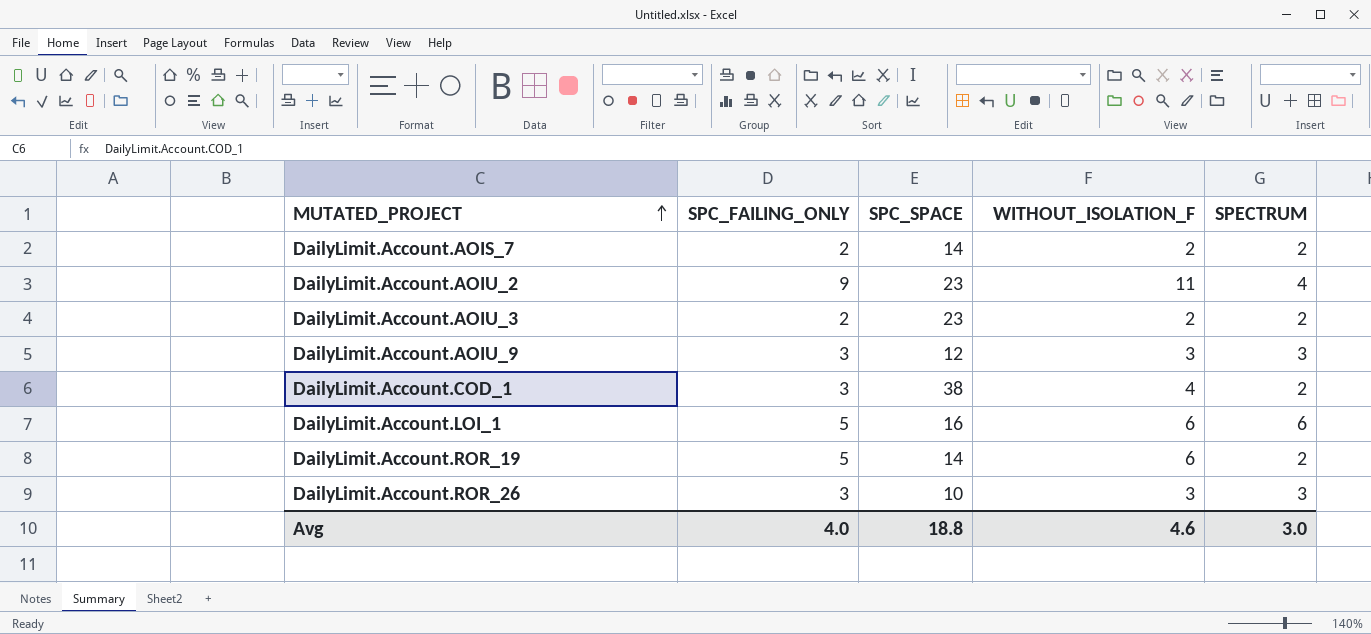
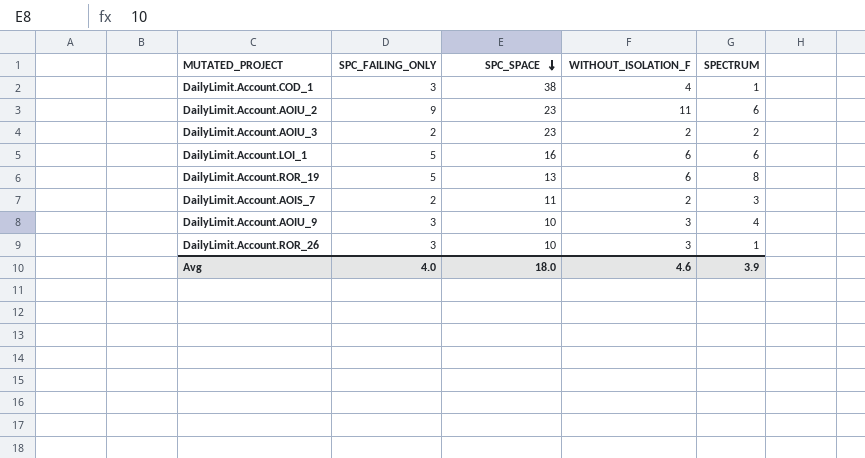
row order: MUTATED_PROJECT ascending -> SPC_SPACE descending
DailyLimit.Account.COD_1 | SPECTRUM: 2 -> 1
DailyLimit.Account.AOIU_2 | SPECTRUM: 4 -> 6
DailyLimit.Account.ROR_19 | SPC_SPACE: 14 -> 13
DailyLimit.Account.ROR_19 | SPECTRUM: 2 -> 8
DailyLimit.Account.AOIS_7 | SPC_SPACE: 14 -> 11
DailyLimit.Account.AOIS_7 | SPECTRUM: 2 -> 3
DailyLimit.Account.AOIU_9 | SPC_SPACE: 12 -> 10
DailyLimit.Account.AOIU_9 | SPECTRUM: 3 -> 4
DailyLimit.Account.ROR_26 | SPECTRUM: 3 -> 1
Avg | SPC_SPACE: 18.8 -> 18.0
Avg | SPECTRUM: 3.0 -> 3.9

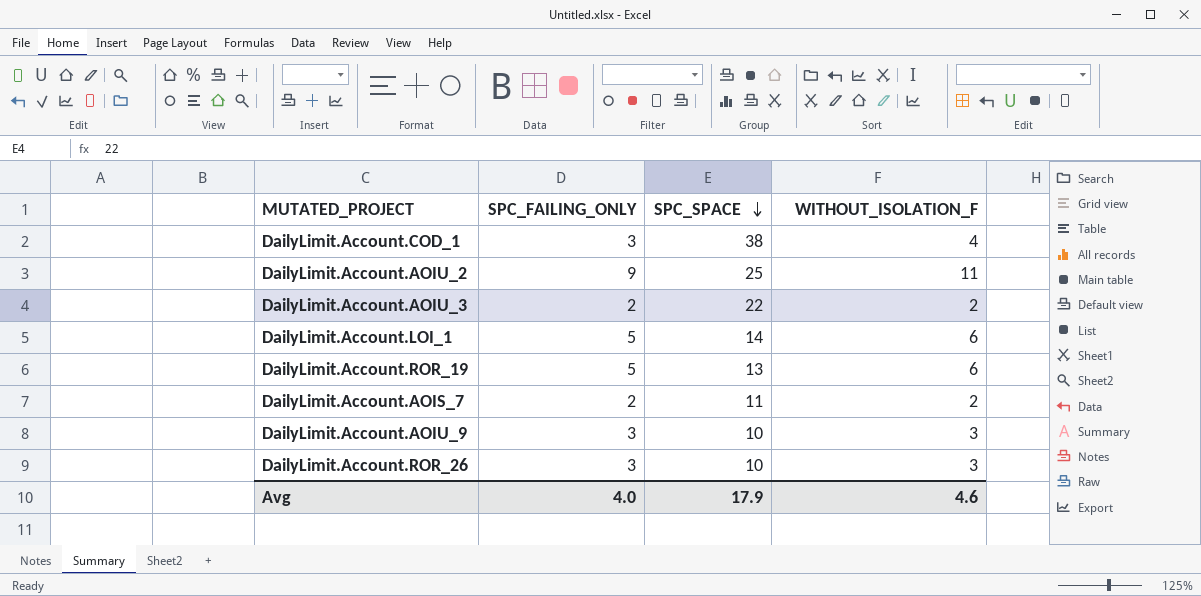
column SPECTRUM | position: 5 -> none
DailyLimit.Account.AOIU_2 | SPC_SPACE: 23 -> 25
DailyLimit.Account.AOIU_3 | SPC_SPACE: 23 -> 22
DailyLimit.Account.LOI_1 | SPC_SPACE: 16 -> 14
Avg | SPC_SPACE: 18.0 -> 17.9

